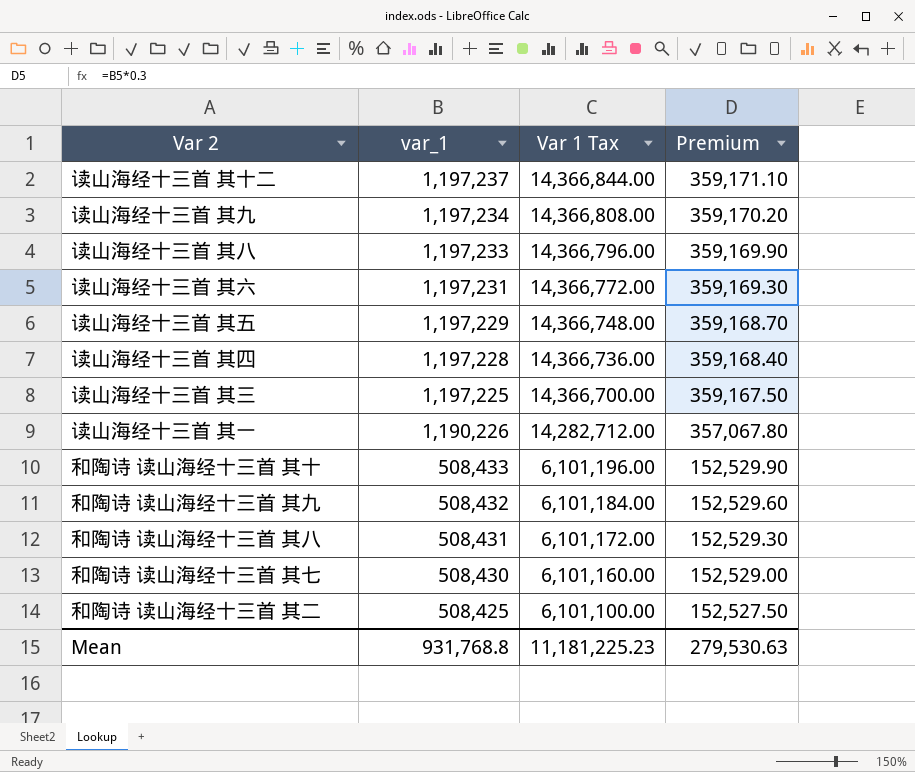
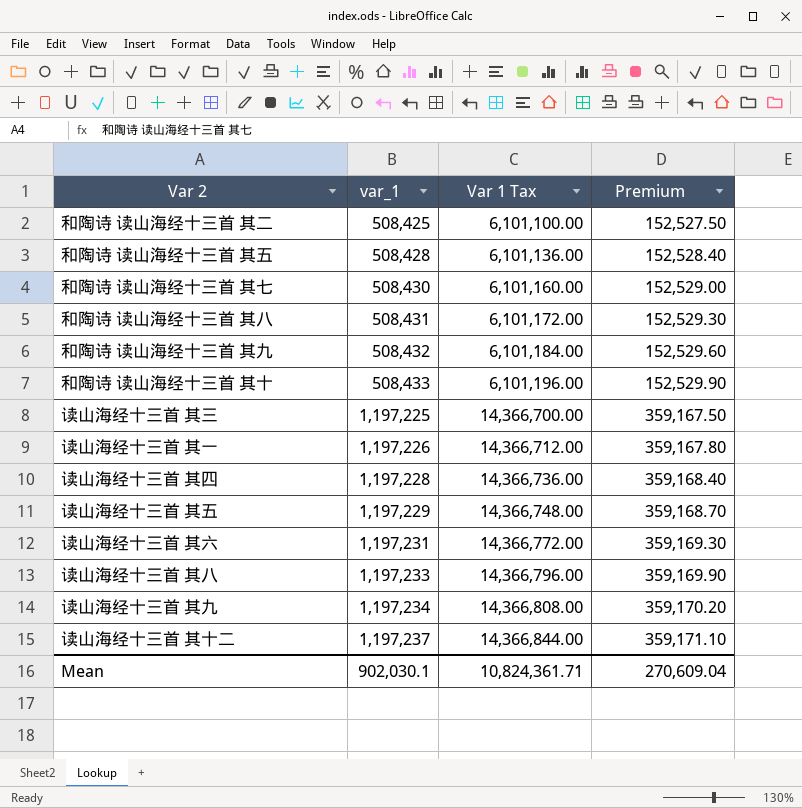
row order: var_1 descending -> var_1 ascending
row 和陶诗 读山海经十三首 其五: none -> 508,428 | 6,101,136.00 | 152,528.40
读山海经十三首 其一 | var_1: 1,190,226 -> 1,197,226
读山海经十三首 其一 | Var 1 Tax: 14,282,712.00 -> 14,366,712.00
读山海经十三首 其一 | Premium: 357,067.80 -> 359,167.80
Mean | var_1: 931,768.8 -> 902,030.1
Mean | Var 1 Tax: 11,181,225.23 -> 10,824,361.71
Mean | Premium: 279,530.63 -> 270,609.04

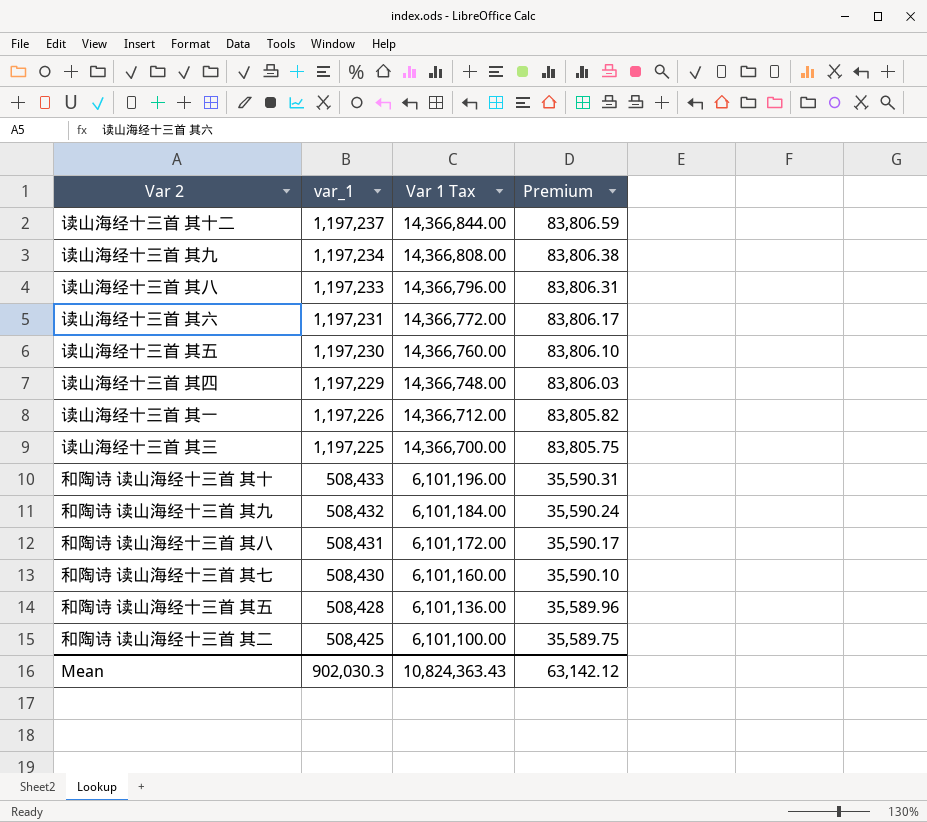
row order: var_1 ascending -> var_1 descending
column Premium | formula: [var_1] * 0.3 -> [var_1] * 0.07
读山海经十三首 其五 | var_1: 1,197,229 -> 1,197,230
读山海经十三首 其五 | Var 1 Tax: 14,366,748.00 -> 14,366,760.00
读山海经十三首 其四 | var_1: 1,197,228 -> 1,197,229
读山海经十三首 其四 | Var 1 Tax: 14,366,736.00 -> 14,366,748.00
Mean | var_1: 902,030.1 -> 902,030.3
Mean | Var 1 Tax: 10,824,361.71 -> 10,824,363.43
Mean | Premium: 270,609.04 -> 63,142.12

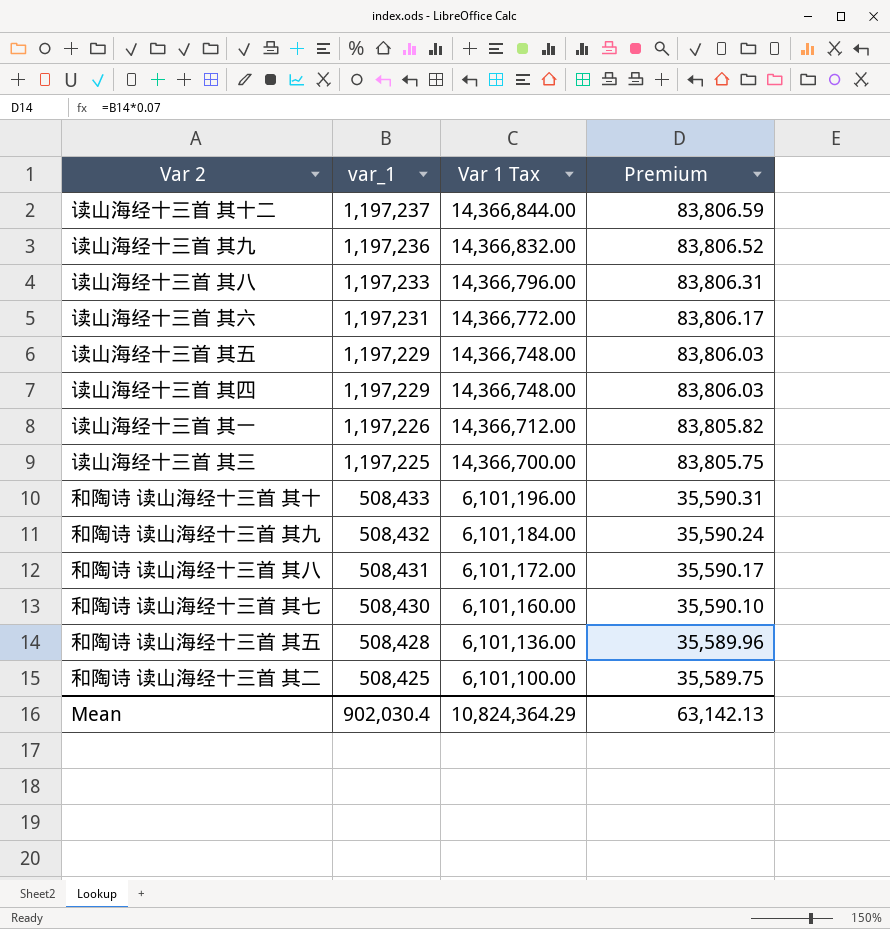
读山海经十三首 其九 | var_1: 1,197,234 -> 1,197,236
读山海经十三首 其九 | Var 1 Tax: 14,366,808.00 -> 14,366,832.00
读山海经十三首 其九 | Premium: 83,806.38 -> 83,806.52
读山海经十三首 其五 | var_1: 1,197,230 -> 1,197,229
读山海经十三首 其五 | Var 1 Tax: 14,366,760.00 -> 14,366,748.00
读山海经十三首 其五 | Premium: 83,806.10 -> 83,806.03
Mean | var_1: 902,030.3 -> 902,030.4
Mean | Var 1 Tax: 10,824,363.43 -> 10,824,364.29
Mean | Premium: 63,142.12 -> 63,142.13

